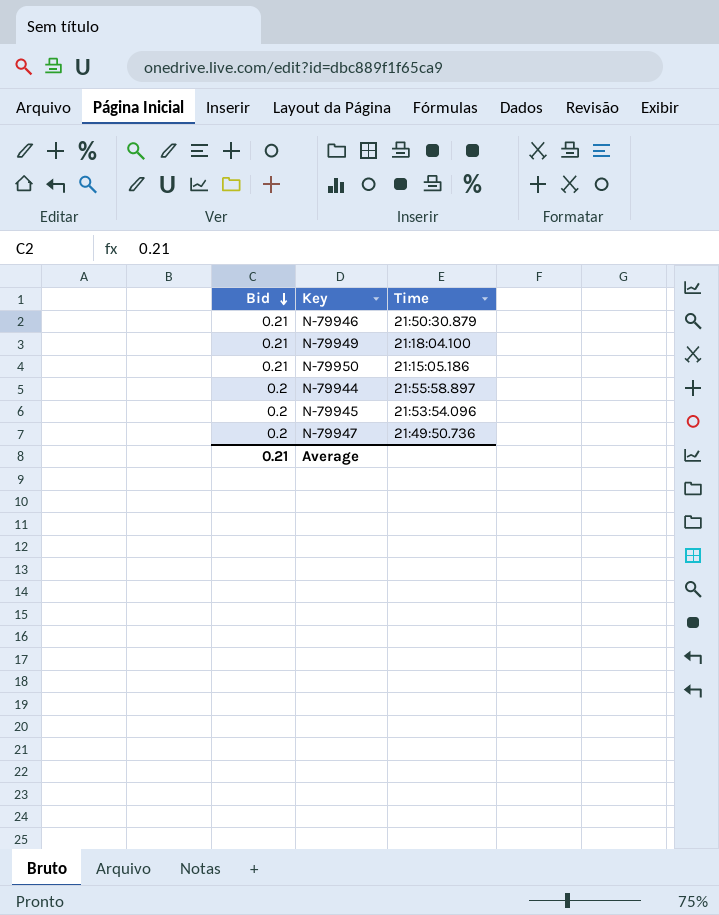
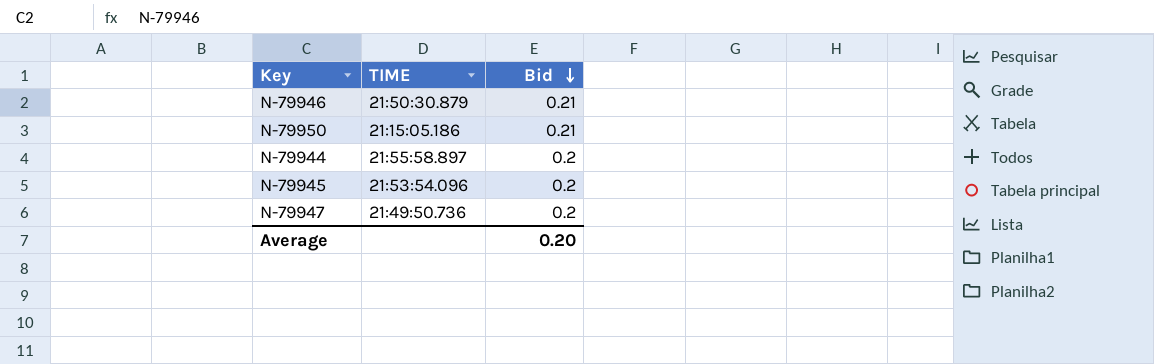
column name: Time -> TIME
column Bid | position: 1 -> 3
row N-79949: 0.21 | 21:18:04.100 -> none
Average | Bid: 0.21 -> 0.20

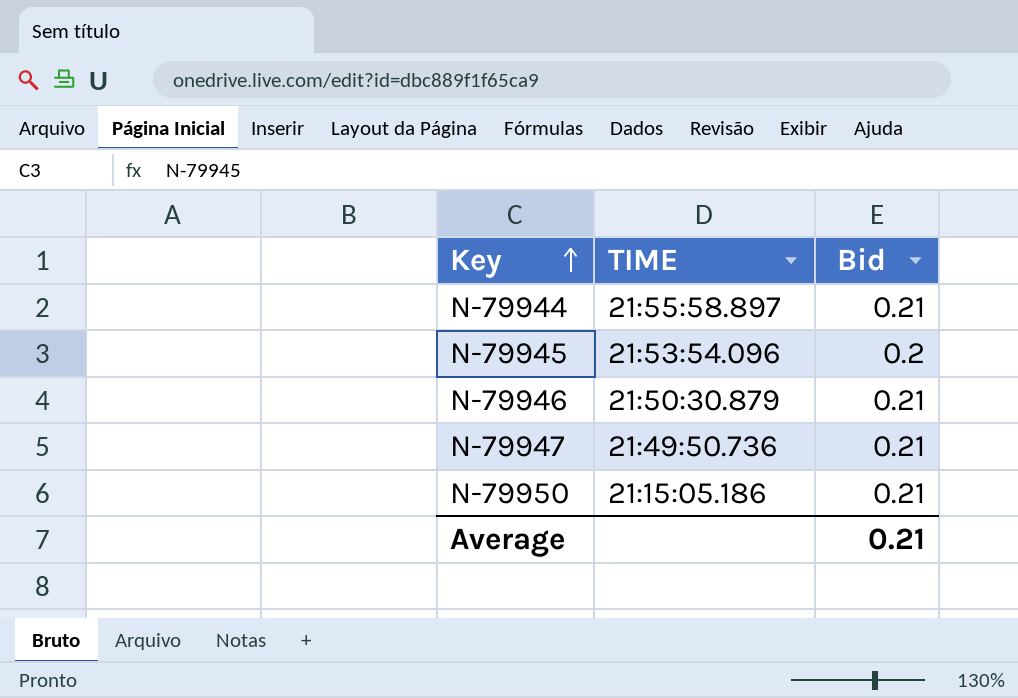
row order: Bid descending -> Key ascending
N-79944 | Bid: 0.2 -> 0.21
N-79947 | Bid: 0.2 -> 0.21
Average | Bid: 0.20 -> 0.21

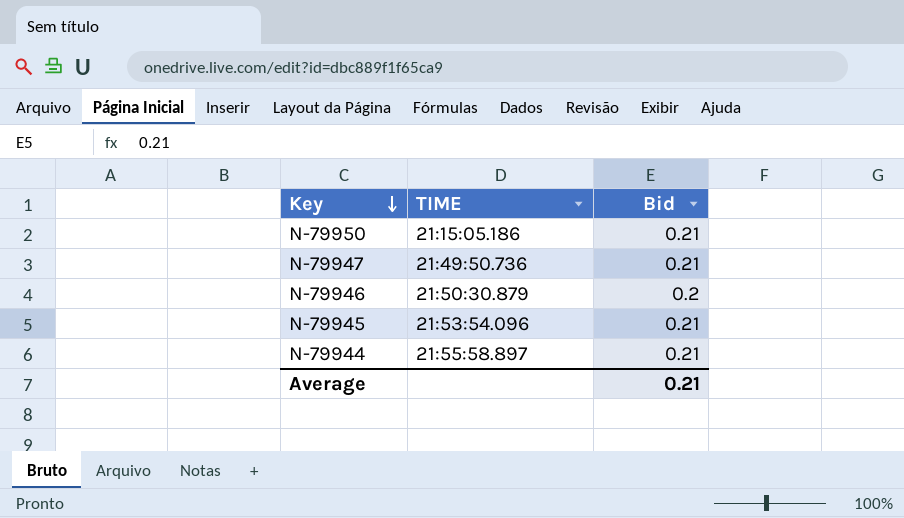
row order: Key ascending -> Key descending
N-79946 | Bid: 0.21 -> 0.2
N-79945 | Bid: 0.2 -> 0.21

